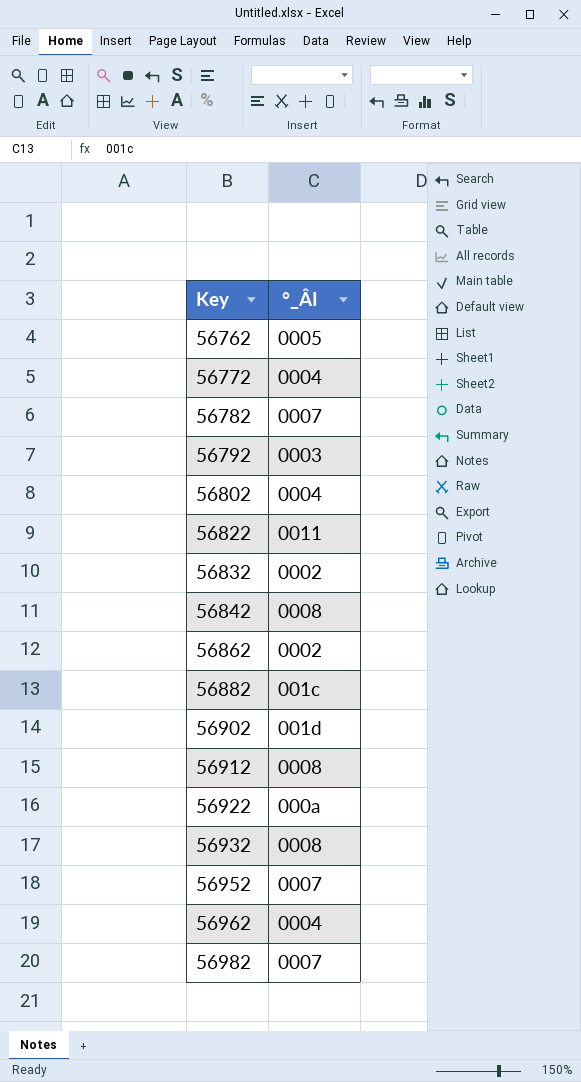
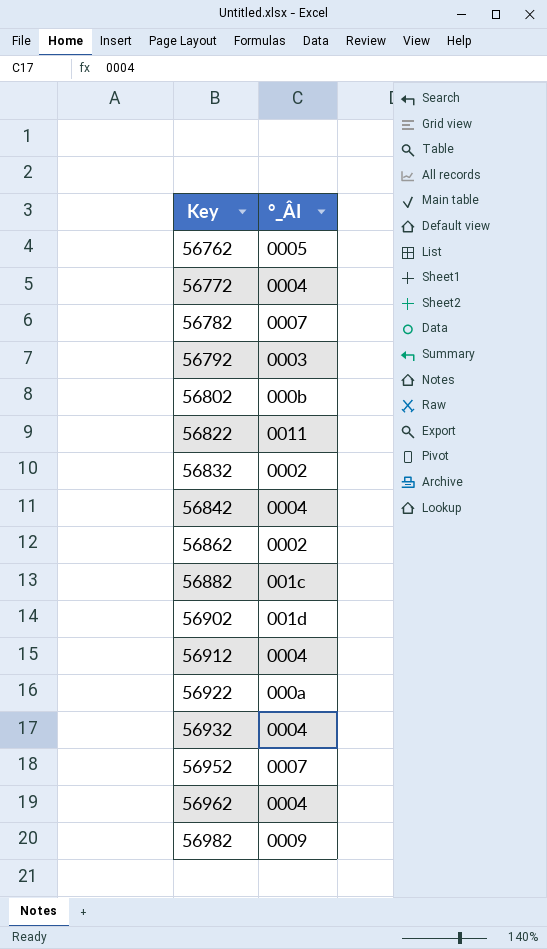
56802 | °_ÂI: 0004 -> 000b
56842 | °_ÂI: 0008 -> 0004
56912 | °_ÂI: 0008 -> 0004
56932 | °_ÂI: 0008 -> 0004
56982 | °_ÂI: 0007 -> 0009

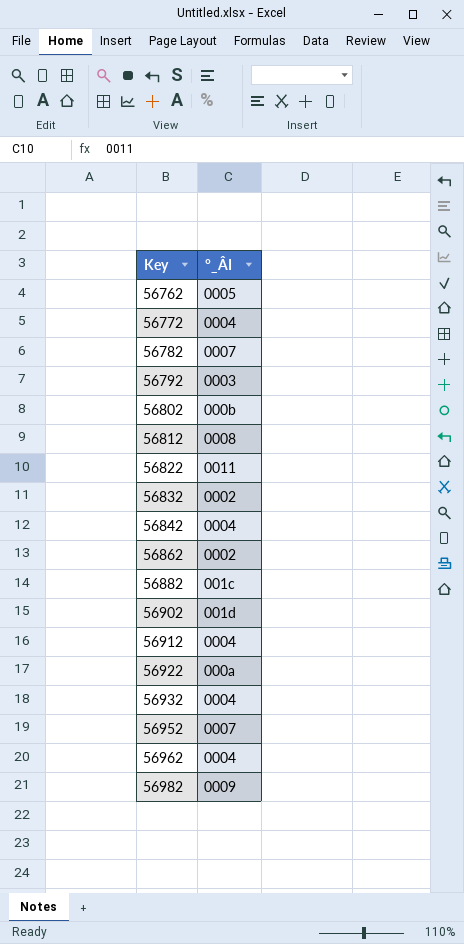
row 56812: none -> 0008

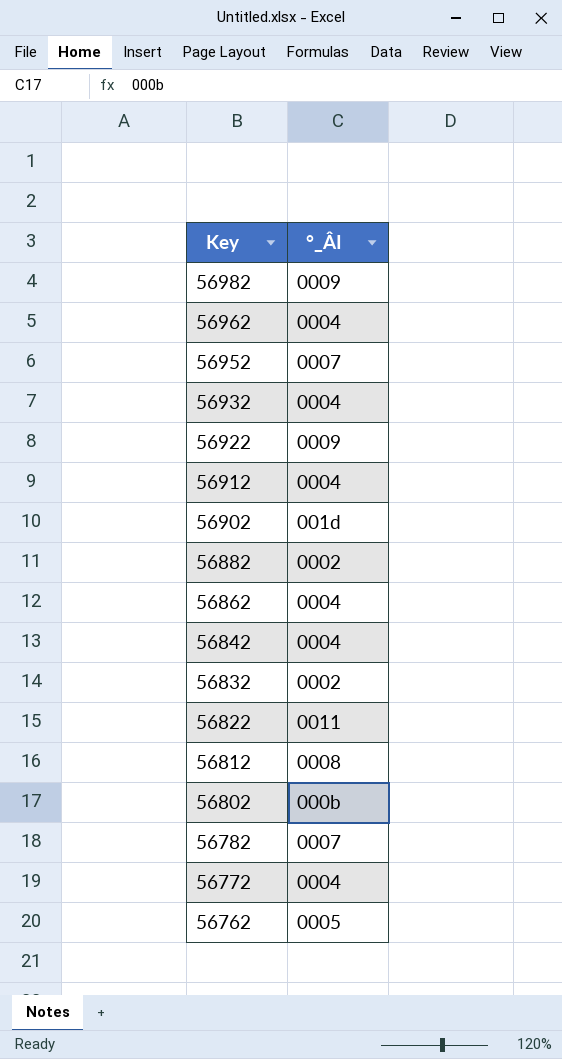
row order: Key ascending -> Key descending
row 56792: 0003 -> none
56922 | °_ÂI: 000a -> 0009
56882 | °_ÂI: 001c -> 0002
56862 | °_ÂI: 0002 -> 0004

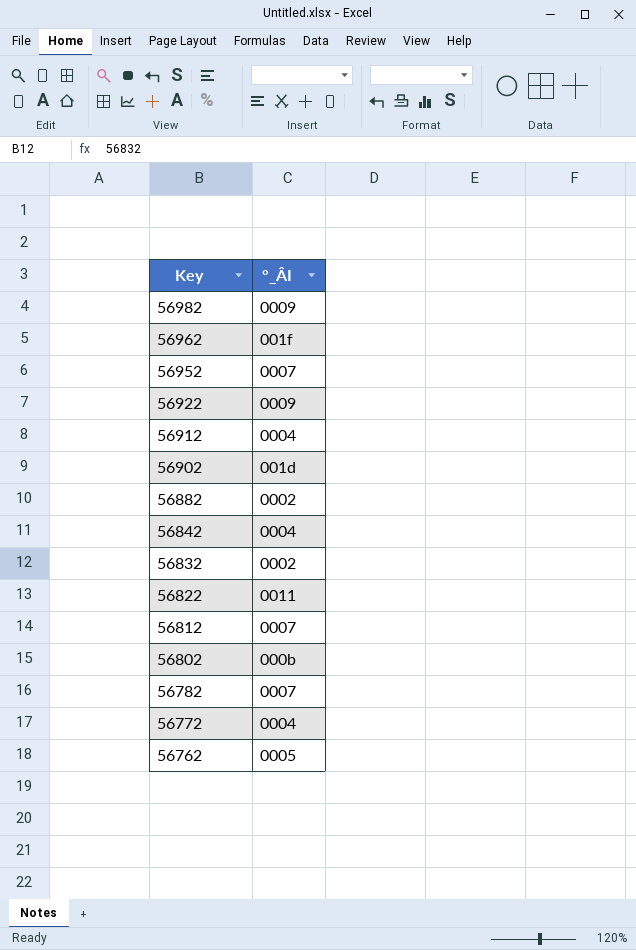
row 56932: 0004 -> none
row 56862: 0004 -> none
56962 | °_ÂI: 0004 -> 001f
56812 | °_ÂI: 0008 -> 0007

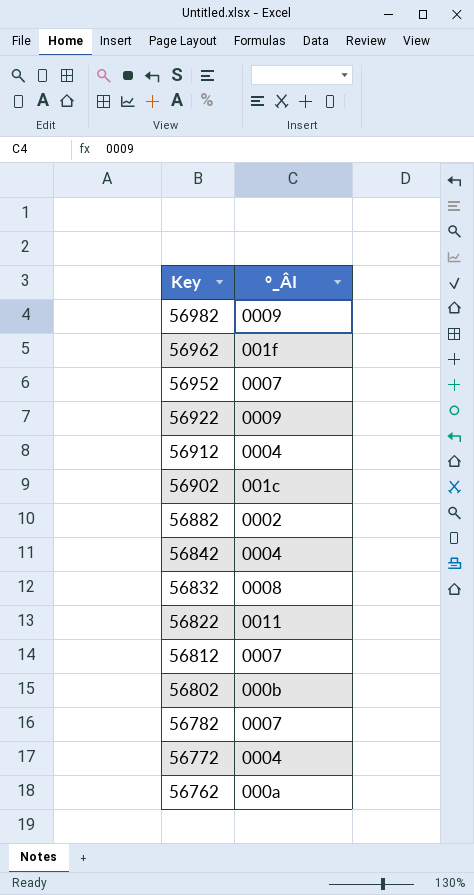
56902 | °_ÂI: 001d -> 001c
56832 | °_ÂI: 0002 -> 0008
56762 | °_ÂI: 0005 -> 000a

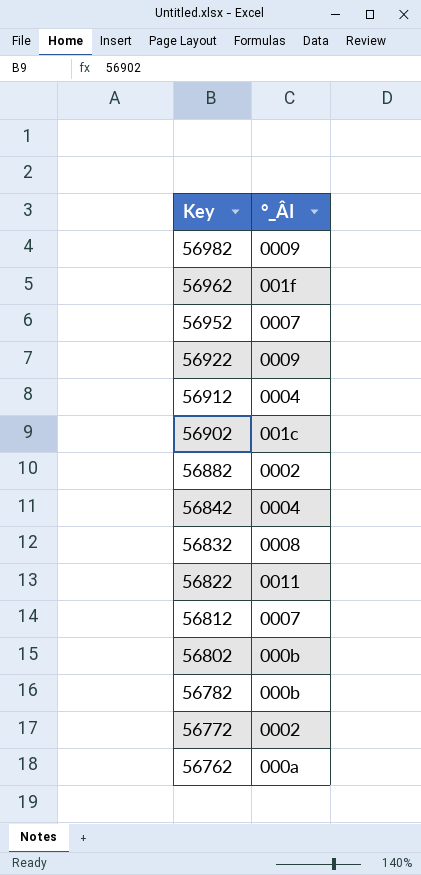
56782 | °_ÂI: 0007 -> 000b
56772 | °_ÂI: 0004 -> 0002

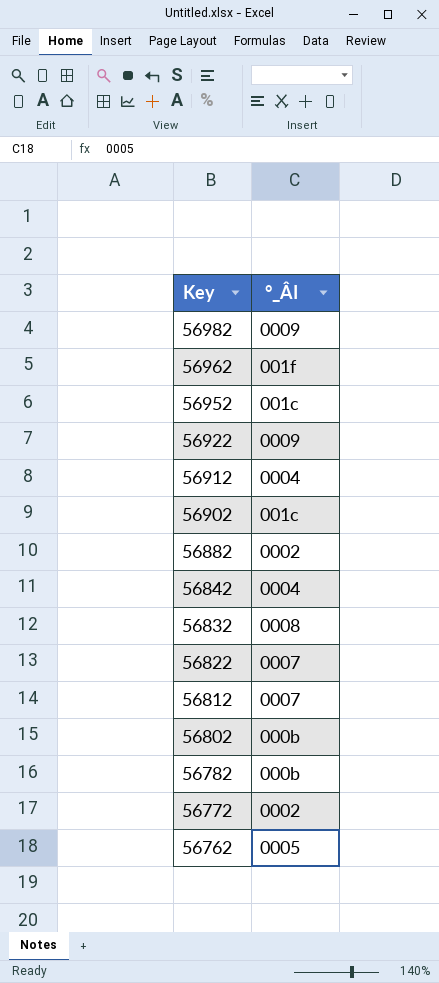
56952 | °_ÂI: 0007 -> 001c
56822 | °_ÂI: 0011 -> 0007
56762 | °_ÂI: 000a -> 0005

